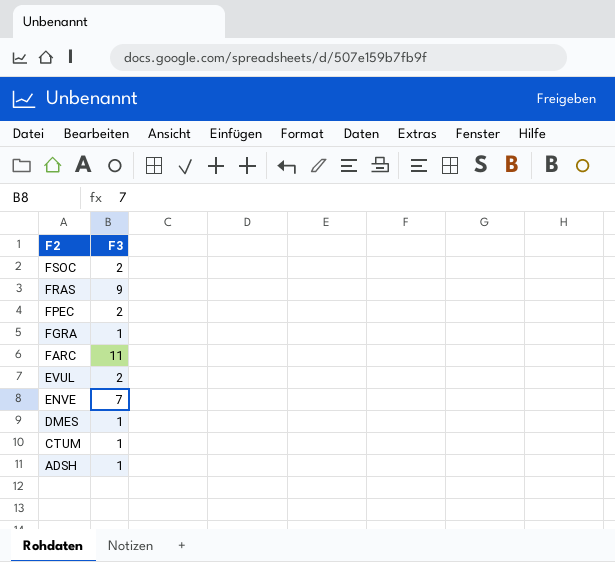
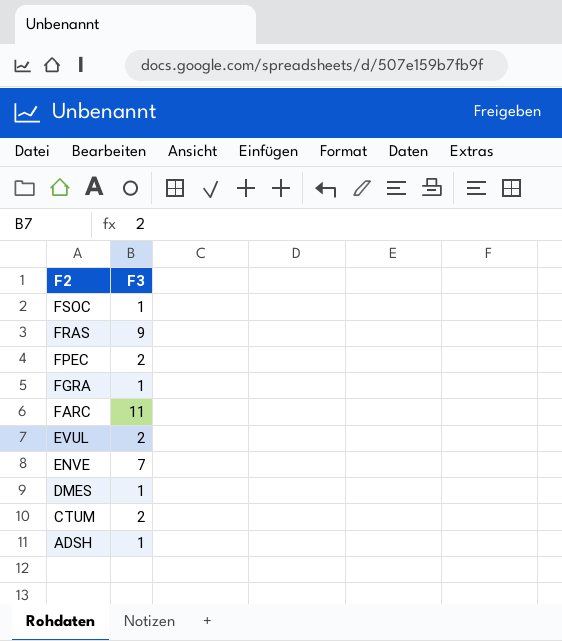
FSOC | F3: 2 -> 1
CTUM | F3: 1 -> 2

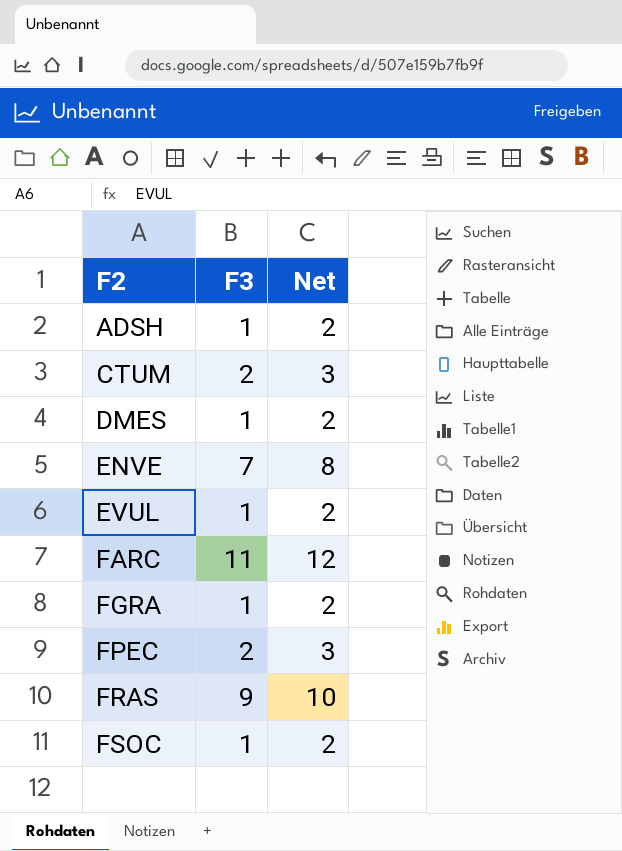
row order: F2 descending -> F2 ascending
column Net | formula: none -> [F3] + 1
EVUL | F3: 2 -> 1

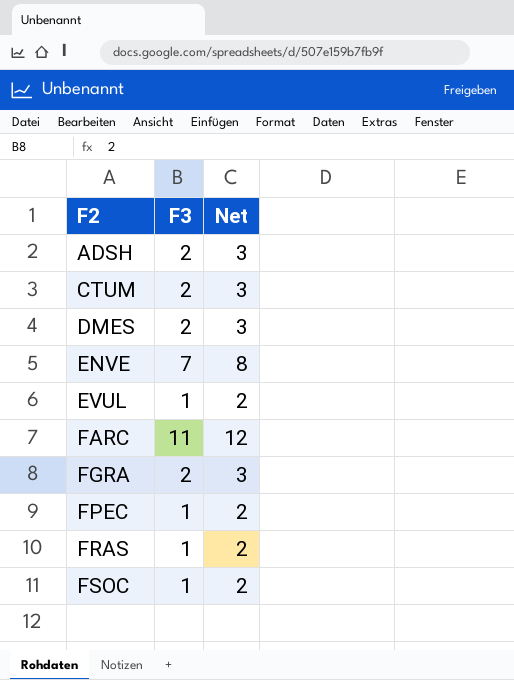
ADSH | F3: 1 -> 2
ADSH | Net: 2 -> 3
DMES | F3: 1 -> 2
DMES | Net: 2 -> 3
FGRA | F3: 1 -> 2
FGRA | Net: 2 -> 3
FPEC | F3: 2 -> 1
FPEC | Net: 3 -> 2
FRAS | F3: 9 -> 1
FRAS | Net: 10 -> 2

